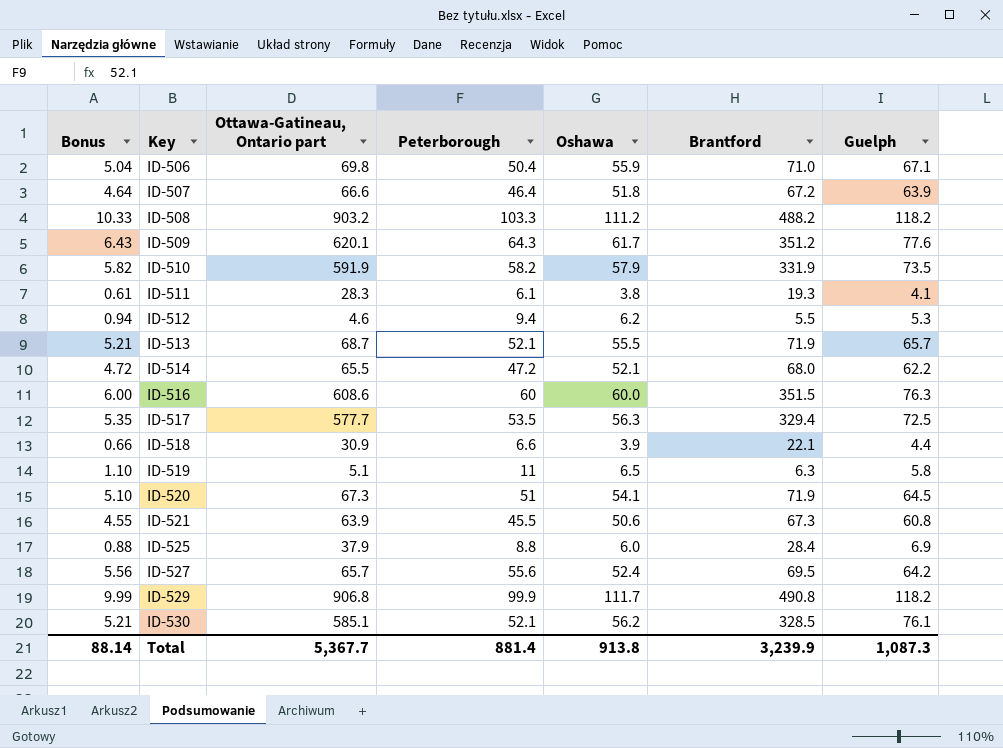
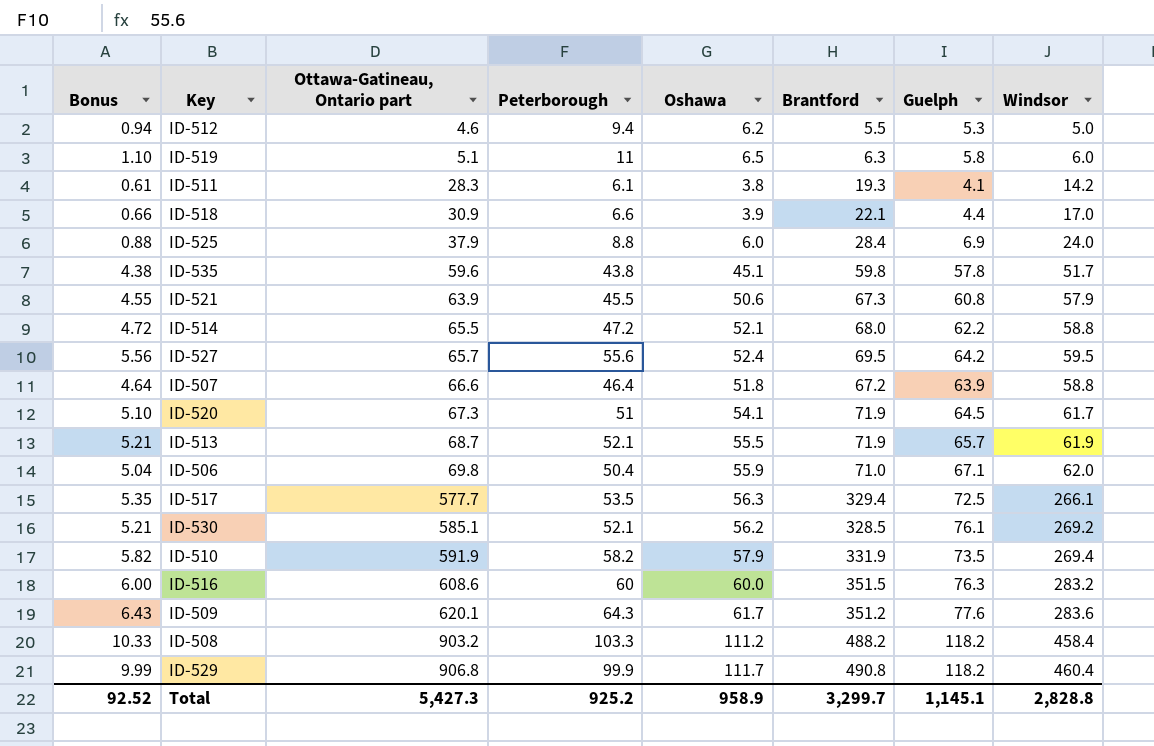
row order: Key ascending -> Ottawa-Gatineau, Ontario part ascending
column Windsor | position: none -> 8
row ID-535: none -> 4.38 | 59.6 | 43.8 | 45.1 | 59.8 | 57.8 | 51.7
Total | Bonus: 88.14 -> 92.52
Total | Ottawa-Gatineau, Ontario part: 5,367.7 -> 5,427.3
Total | Peterborough: 881.4 -> 925.2
Total | Oshawa: 913.8 -> 958.9
Total | Brantford: 3,239.9 -> 3,299.7
Total | Guelph: 1,087.3 -> 1,145.1

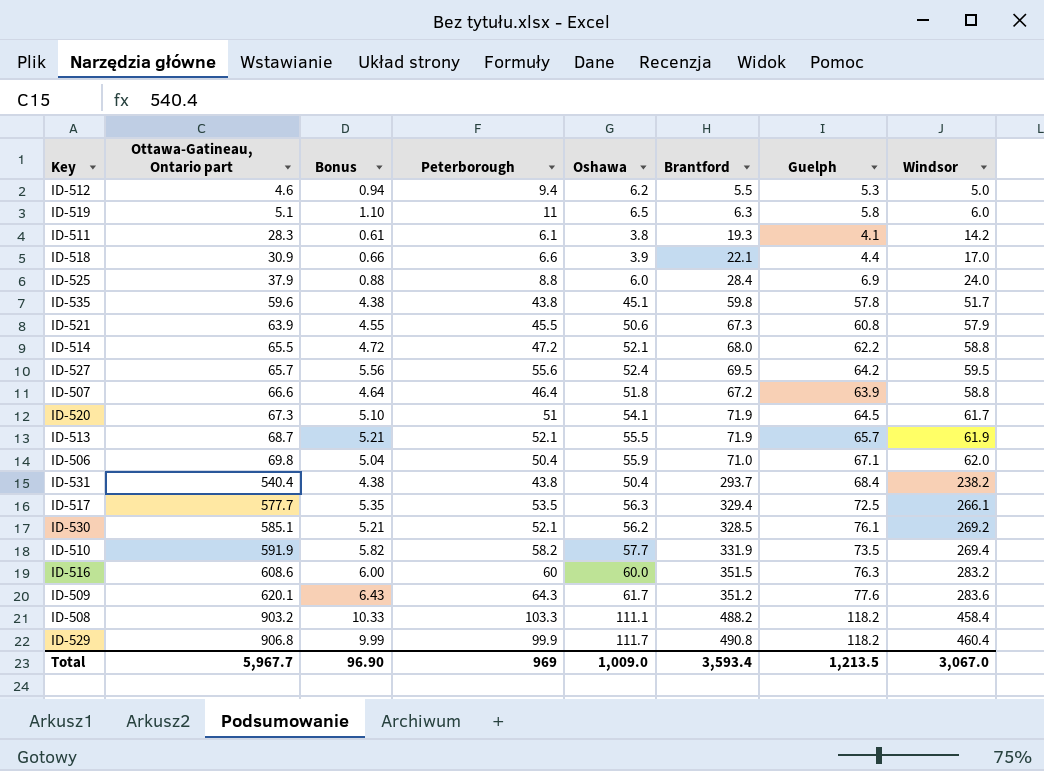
column Bonus | position: 1 -> 3
row ID-531: none -> 540.4 | 4.38 | 43.8 | 50.4 | 293.7 | 68.4 | 238.2
ID-510 | Oshawa: 57.9 -> 57.7
ID-508 | Oshawa: 111.2 -> 111.1
Total | Ottawa-Gatineau, Ontario part: 5,427.3 -> 5,967.7
Total | Bonus: 92.52 -> 96.90
Total | Peterborough: 925.2 -> 969
Total | Oshawa: 958.9 -> 1,009.0
Total | Brantford: 3,299.7 -> 3,593.4
Total | Guelph: 1,145.1 -> 1,213.5
Total | Windsor: 2,828.8 -> 3,067.0

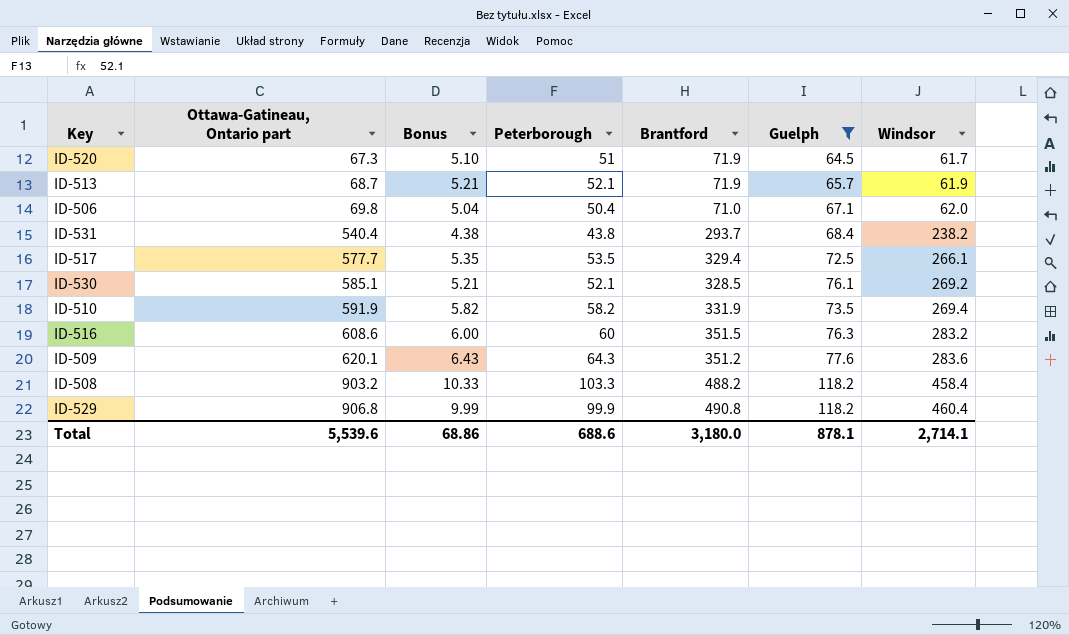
filter: none -> Guelph >= 64.5
column Oshawa | position: 5 -> none
Total | Ottawa-Gatineau, Ontario part: 5,967.7 -> 5,539.6
Total | Bonus: 96.90 -> 68.86
Total | Peterborough: 969 -> 688.6
Total | Brantford: 3,593.4 -> 3,180.0
Total | Guelph: 1,213.5 -> 878.1
Total | Windsor: 3,067.0 -> 2,714.1

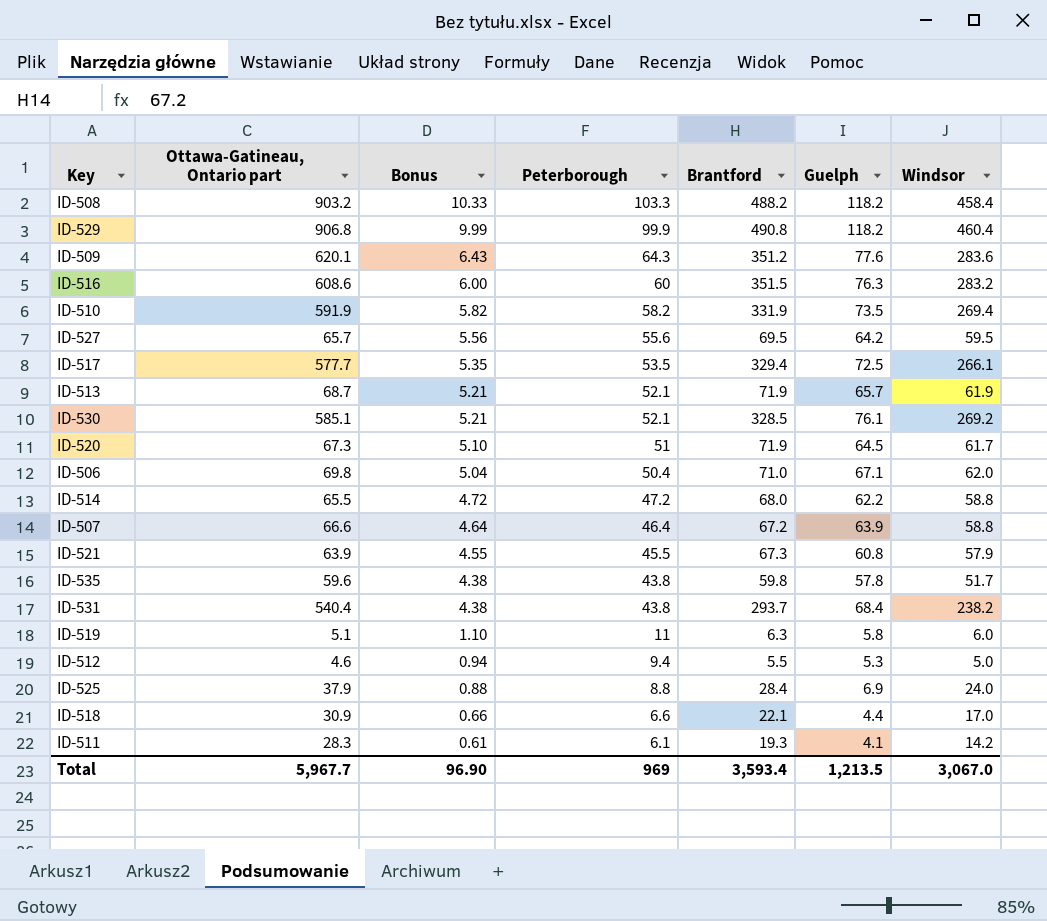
filter: Guelph >= 64.5 -> none
row order: Ottawa-Gatineau, Ontario part ascending -> Bonus descending
Total | Ottawa-Gatineau, Ontario part: 5,539.6 -> 5,967.7
Total | Bonus: 68.86 -> 96.90
Total | Peterborough: 688.6 -> 969
Total | Brantford: 3,180.0 -> 3,593.4
Total | Guelph: 878.1 -> 1,213.5
Total | Windsor: 2,714.1 -> 3,067.0

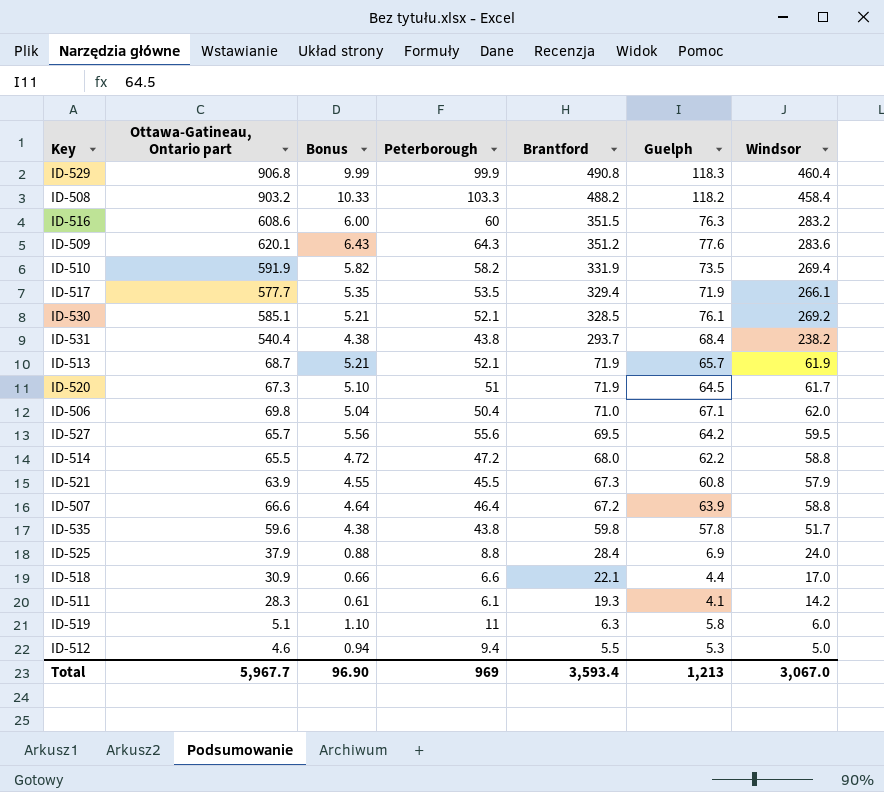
row order: Bonus descending -> Brantford descending
ID-529 | Guelph: 118.2 -> 118.3
ID-517 | Guelph: 72.5 -> 71.9
Total | Guelph: 1,213.5 -> 1,213

